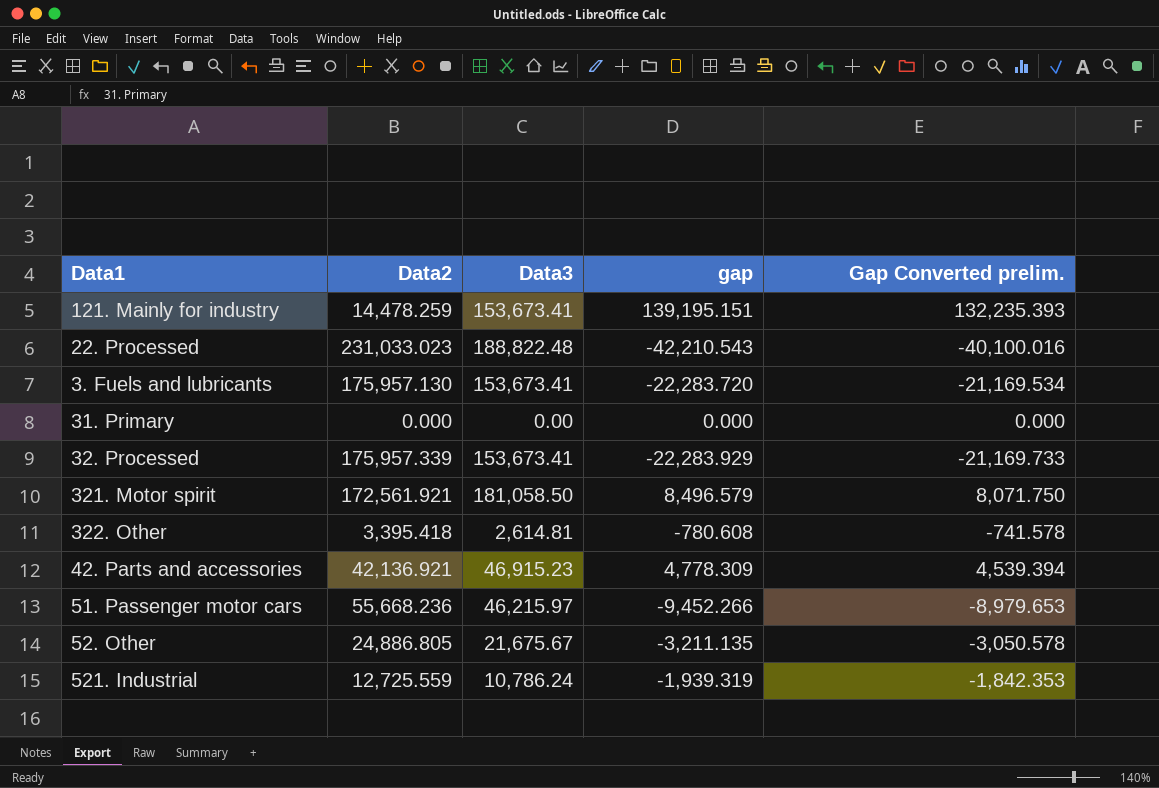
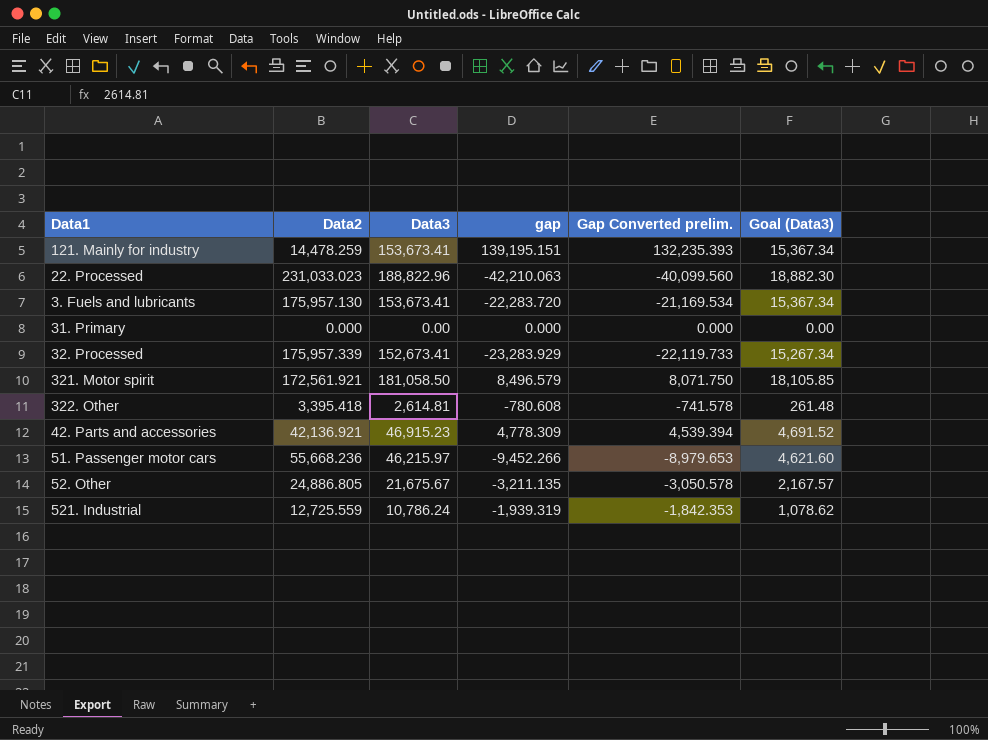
column Goal (Data3) | formula: none -> [Data3] * 0.1
22. Processed | Data3: 188,822.48 -> 188,822.96
22. Processed | gap: -42,210.543 -> -42,210.063
22. Processed | Gap Converted prelim.: -40,100.016 -> -40,099.560
32. Processed | Data3: 153,673.41 -> 152,673.41
32. Processed | gap: -22,283.929 -> -23,283.929
32. Processed | Gap Converted prelim.: -21,169.733 -> -22,119.733

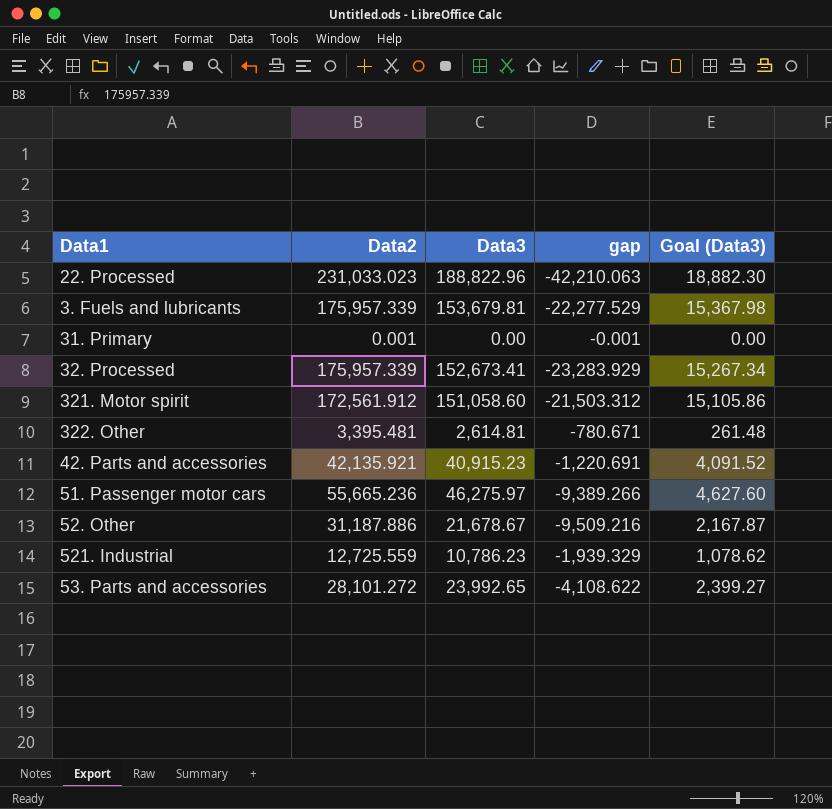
column Gap Converted prelim. | formula: [gap] * 0.95 -> none
row 121. Mainly for industry: 14,478.259 | 153,673.41 | 139,195.151 | 132,235.393 | 15,367.34 -> none
3. Fuels and lubricants | Data2: 175,957.130 -> 175,957.339
3. Fuels and lubricants | Data3: 153,673.41 -> 153,679.81
3. Fuels and lubricants | gap: -22,283.720 -> -22,277.529
3. Fuels and lubricants | Goal (Data3): 15,367.34 -> 15,367.98
31. Primary | Data2: 0.000 -> 0.001
31. Primary | gap: 0.000 -> -0.001
321. Motor spirit | Data2: 172,561.921 -> 172,561.912
321. Motor spirit | Data3: 181,058.50 -> 151,058.60
321. Motor spirit | gap: 8,496.579 -> -21,503.312
321. Motor spirit | Goal (Data3): 18,105.85 -> 15,105.86
322. Other | Data2: 3,395.418 -> 3,395.481
322. Other | gap: -780.608 -> -780.671
42. Parts and accessories | Data2: 42,136.921 -> 42,135.921
42. Parts and accessories | Data3: 46,915.23 -> 40,915.23
42. Parts and accessories | gap: 4,778.309 -> -1,220.691
42. Parts and accessories | Goal (Data3): 4,691.52 -> 4,091.52
51. Passenger motor cars | Data2: 55,668.236 -> 55,665.236
51. Passenger motor cars | Data3: 46,215.97 -> 46,275.97
51. Passenger motor cars | gap: -9,452.266 -> -9,389.266
51. Passenger motor cars | Goal (Data3): 4,621.60 -> 4,627.60
52. Other | Data2: 24,886.805 -> 31,187.886
52. Other | Data3: 21,675.67 -> 21,678.67
52. Other | gap: -3,211.135 -> -9,509.216
52. Other | Goal (Data3): 2,167.57 -> 2,167.87
521. Industrial | Data3: 10,786.24 -> 10,786.23
521. Industrial | gap: -1,939.319 -> -1,939.329
row 53. Parts and accessories: none -> 28,101.272 | 23,992.65 | -4,108.622 | 2,399.27

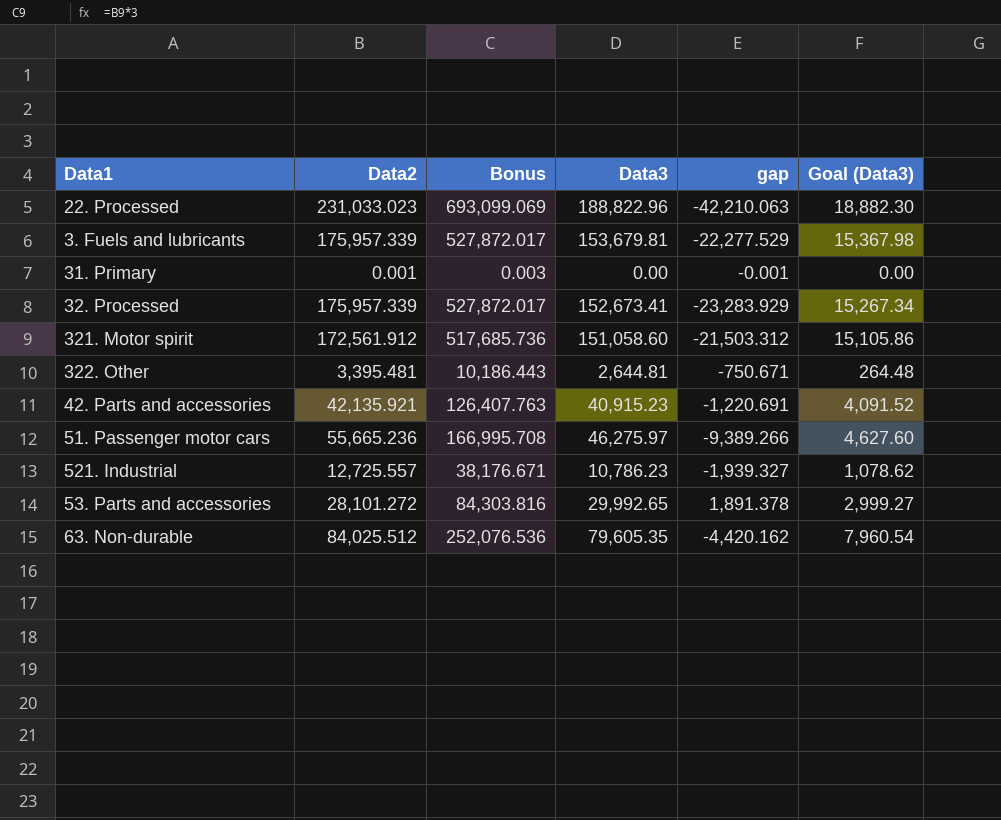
column Bonus | formula: none -> [Data2] * 3
row 52. Other: 31,187.886 | 21,678.67 | -9,509.216 | 2,167.87 -> none
322. Other | Data3: 2,614.81 -> 2,644.81
322. Other | gap: -780.671 -> -750.671
322. Other | Goal (Data3): 261.48 -> 264.48
521. Industrial | Data2: 12,725.559 -> 12,725.557
521. Industrial | gap: -1,939.329 -> -1,939.327
53. Parts and accessories | Data3: 23,992.65 -> 29,992.65
53. Parts and accessories | gap: -4,108.622 -> 1,891.378
53. Parts and accessories | Goal (Data3): 2,399.27 -> 2,999.27
row 63. Non-durable: none -> 84,025.512 | 252,076.536 | 79,605.35 | -4,420.162 | 7,960.54

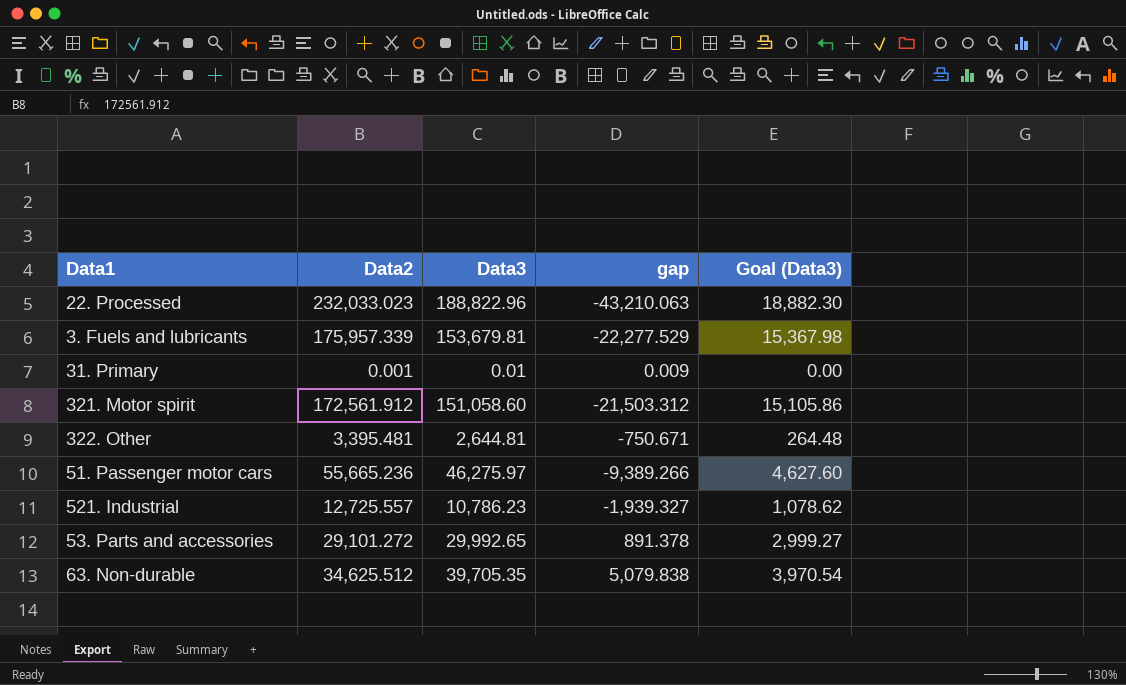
column Bonus | formula: [Data2] * 3 -> none
row 32. Processed: 175,957.339 | 527,872.017 | 152,673.41 | -23,283.929 | 15,267.34 -> none
row 42. Parts and accessories: 42,135.921 | 126,407.763 | 40,915.23 | -1,220.691 | 4,091.52 -> none
22. Processed | Data2: 231,033.023 -> 232,033.023
22. Processed | gap: -42,210.063 -> -43,210.063
31. Primary | Data3: 0.00 -> 0.01
31. Primary | gap: -0.001 -> 0.009
53. Parts and accessories | Data2: 28,101.272 -> 29,101.272
53. Parts and accessories | gap: 1,891.378 -> 891.378
63. Non-durable | Data2: 84,025.512 -> 34,625.512
63. Non-durable | Data3: 79,605.35 -> 39,705.35
63. Non-durable | gap: -4,420.162 -> 5,079.838
63. Non-durable | Goal (Data3): 7,960.54 -> 3,970.54

